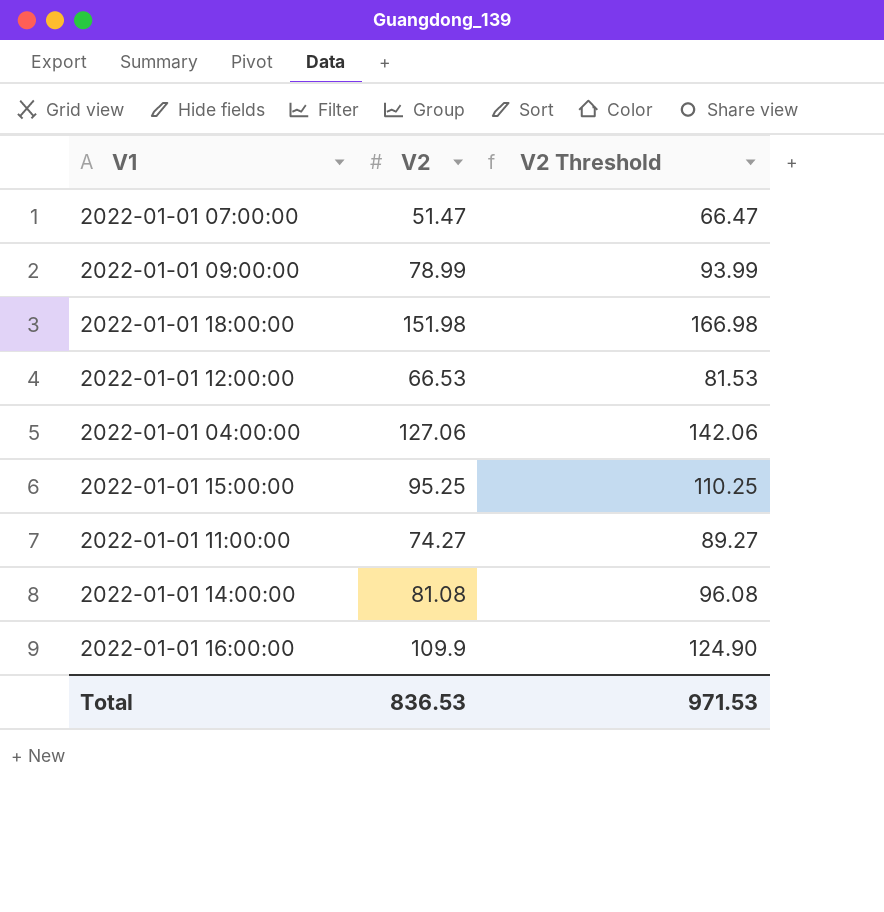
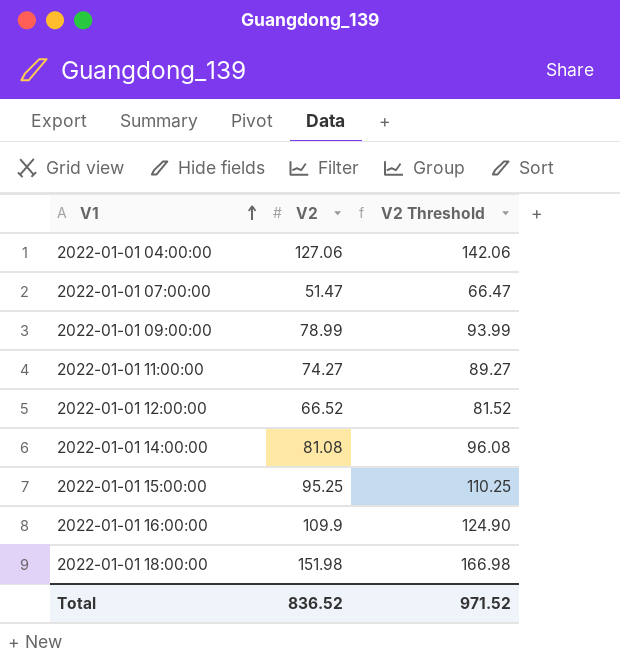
row order: none -> V1 ascending
2022-01-01 12:00:00 | V2: 66.53 -> 66.52
2022-01-01 12:00:00 | V2 Threshold: 81.53 -> 81.52
Total | V2: 836.53 -> 836.52
Total | V2 Threshold: 971.53 -> 971.52

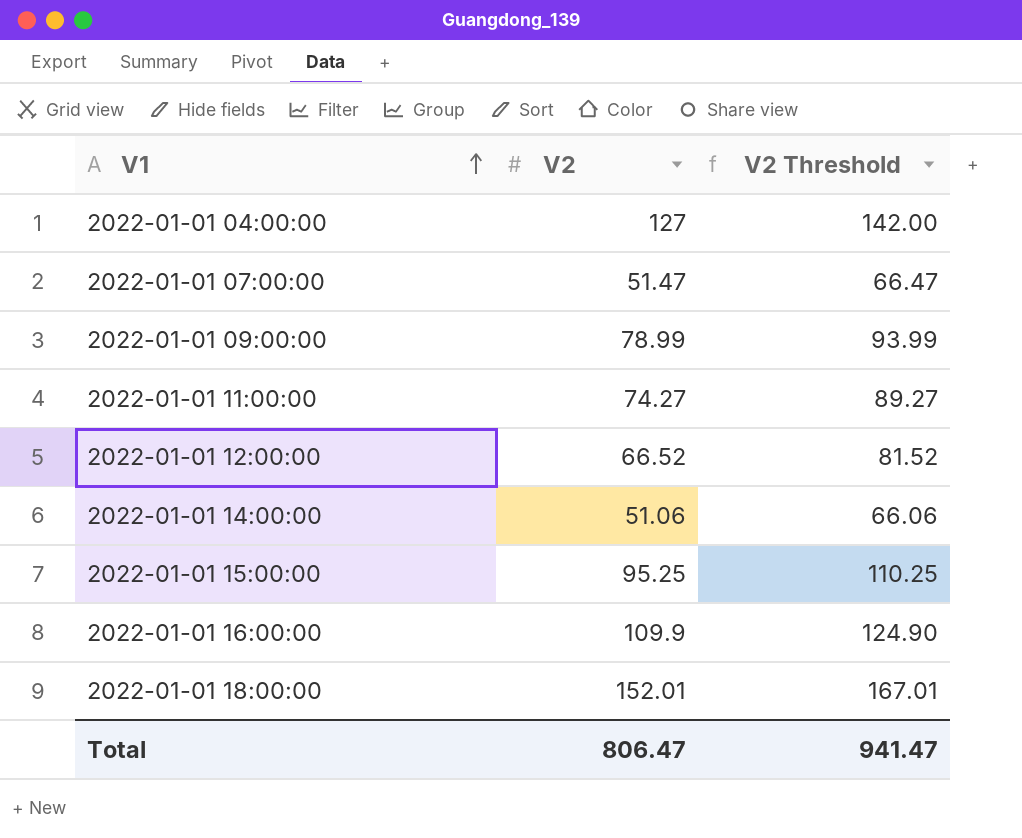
2022-01-01 04:00:00 | V2: 127.06 -> 127
2022-01-01 04:00:00 | V2 Threshold: 142.06 -> 142.00
2022-01-01 14:00:00 | V2: 81.08 -> 51.06
2022-01-01 14:00:00 | V2 Threshold: 96.08 -> 66.06
2022-01-01 18:00:00 | V2: 151.98 -> 152.01
2022-01-01 18:00:00 | V2 Threshold: 166.98 -> 167.01
Total | V2: 836.52 -> 806.47
Total | V2 Threshold: 971.52 -> 941.47

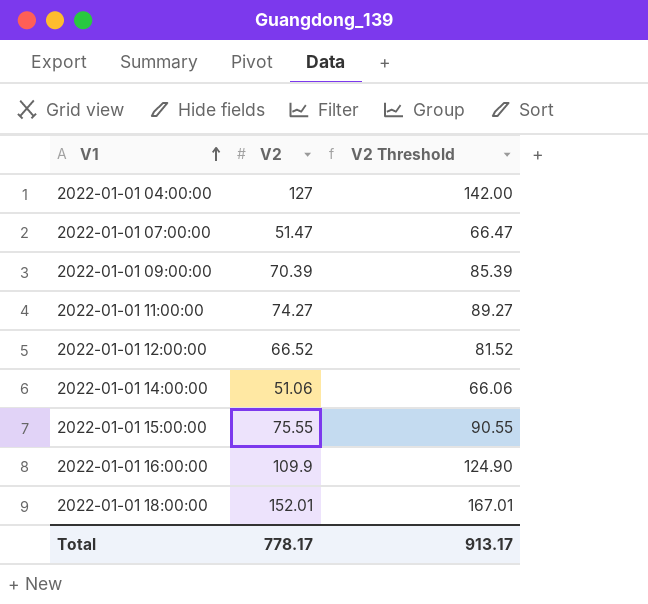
2022-01-01 09:00:00 | V2: 78.99 -> 70.39
2022-01-01 09:00:00 | V2 Threshold: 93.99 -> 85.39
2022-01-01 15:00:00 | V2: 95.25 -> 75.55
2022-01-01 15:00:00 | V2 Threshold: 110.25 -> 90.55
Total | V2: 806.47 -> 778.17
Total | V2 Threshold: 941.47 -> 913.17

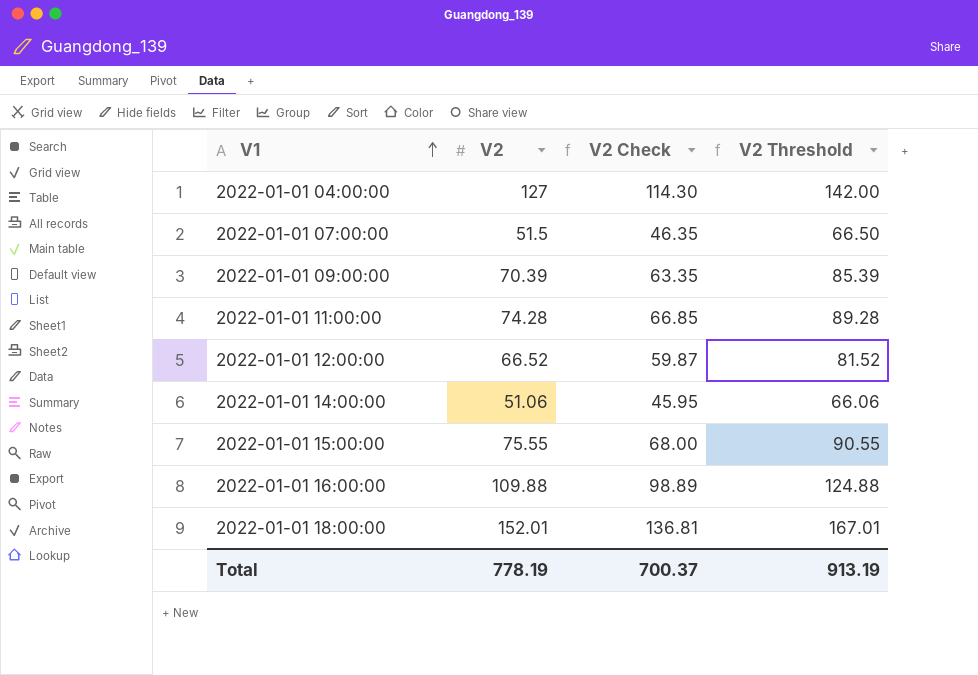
column V2 Check | formula: none -> [V2] * 0.9
2022-01-01 07:00:00 | V2: 51.47 -> 51.5
2022-01-01 07:00:00 | V2 Threshold: 66.47 -> 66.50
2022-01-01 11:00:00 | V2: 74.27 -> 74.28
2022-01-01 11:00:00 | V2 Threshold: 89.27 -> 89.28
2022-01-01 16:00:00 | V2: 109.9 -> 109.88
2022-01-01 16:00:00 | V2 Threshold: 124.90 -> 124.88
Total | V2: 778.17 -> 778.19
Total | V2 Threshold: 913.17 -> 913.19

